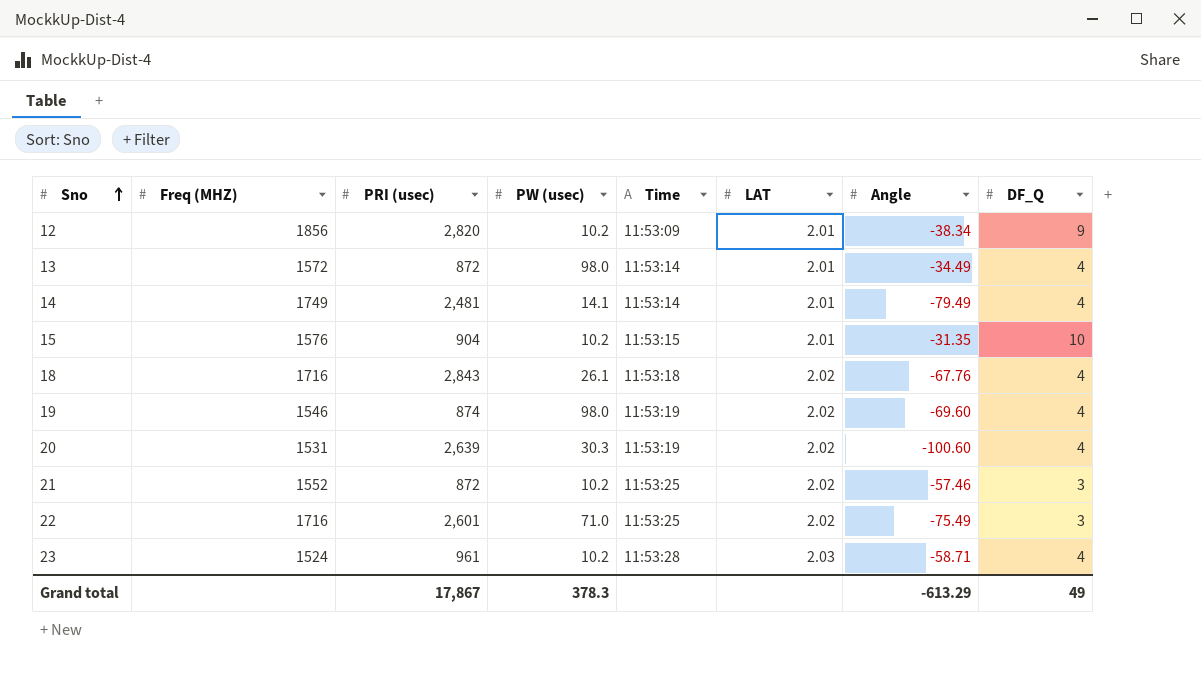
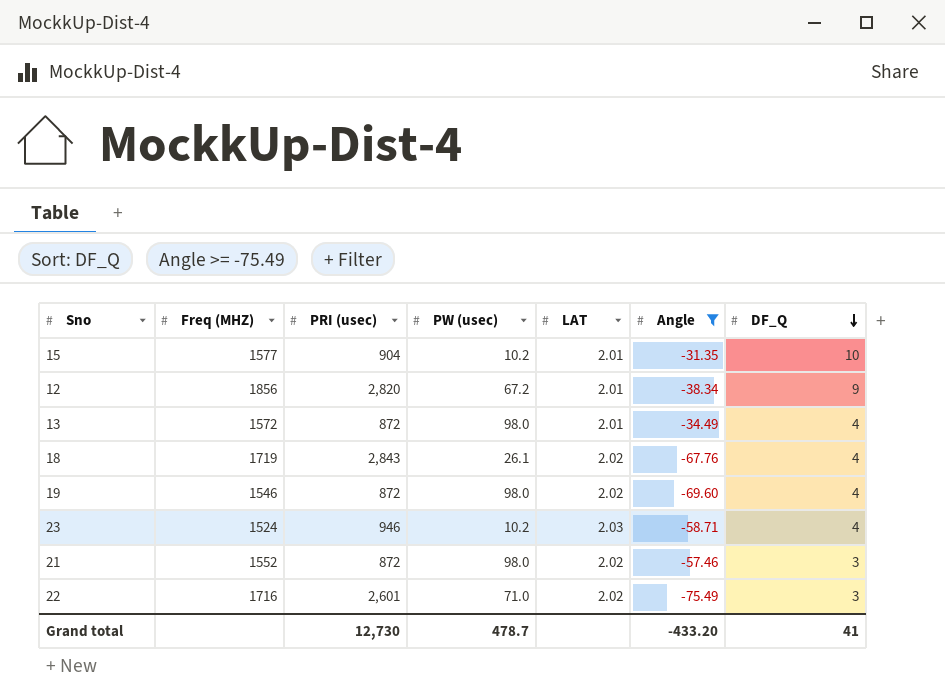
filter: none -> Angle >= -75.49
row order: Sno ascending -> DF_Q descending
column Time | position: 5 -> none
15 | Freq (MHZ): 1576 -> 1577
12 | PW (usec): 10.2 -> 67.2
18 | Freq (MHZ): 1716 -> 1719
19 | PRI (usec): 874 -> 872
23 | PRI (usec): 961 -> 946
21 | PW (usec): 10.2 -> 98.0
Grand total | PRI (usec): 17,867 -> 12,730
Grand total | PW (usec): 378.3 -> 478.7
Grand total | Angle: -613.29 -> -433.20
Grand total | DF_Q: 49 -> 41

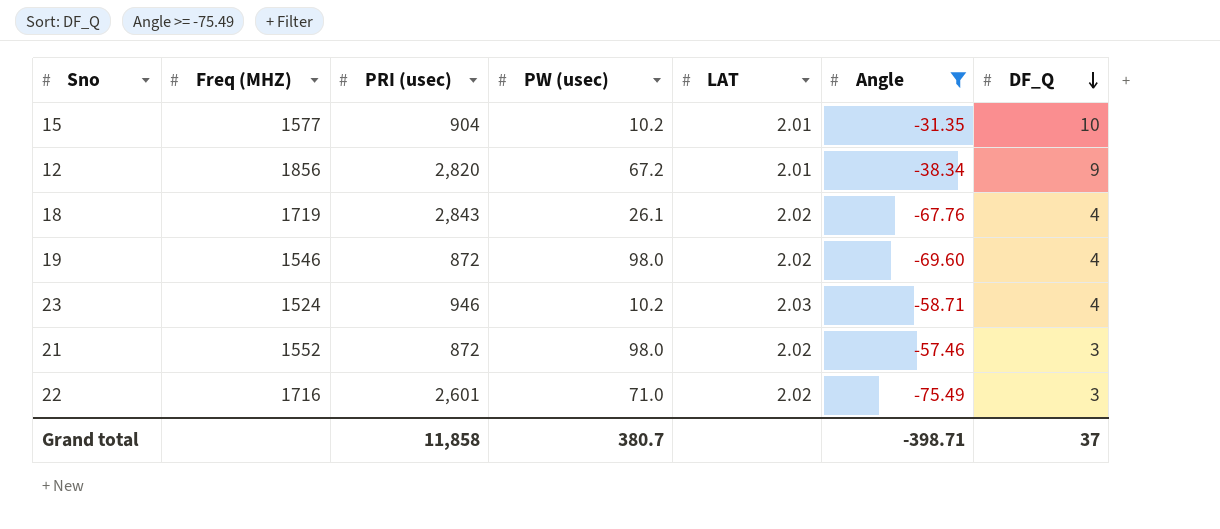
row 13: 1572 | 872 | 98.0 | 2.01 | -34.49 | 4 -> none
Grand total | PRI (usec): 12,730 -> 11,858
Grand total | PW (usec): 478.7 -> 380.7
Grand total | Angle: -433.20 -> -398.71
Grand total | DF_Q: 41 -> 37

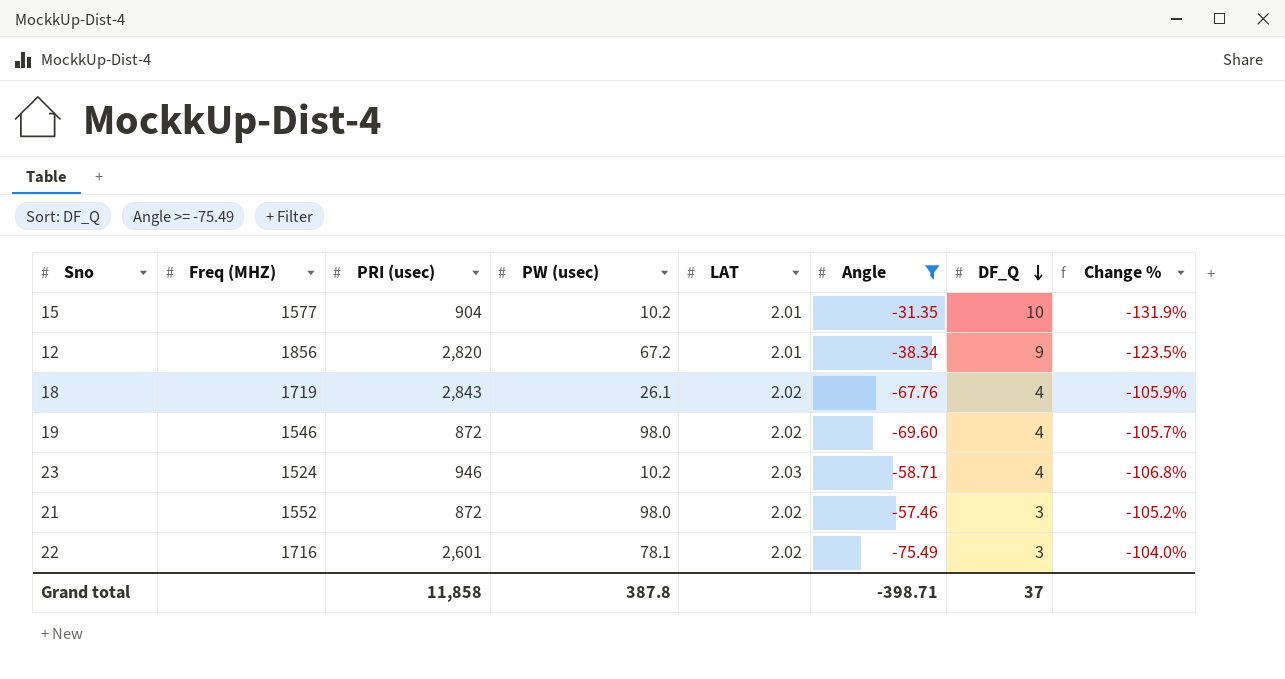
column Change % | formula: none -> ([DF_Q] - [Angle]) / [Angle]
22 | PW (usec): 71.0 -> 78.1
Grand total | PW (usec): 380.7 -> 387.8

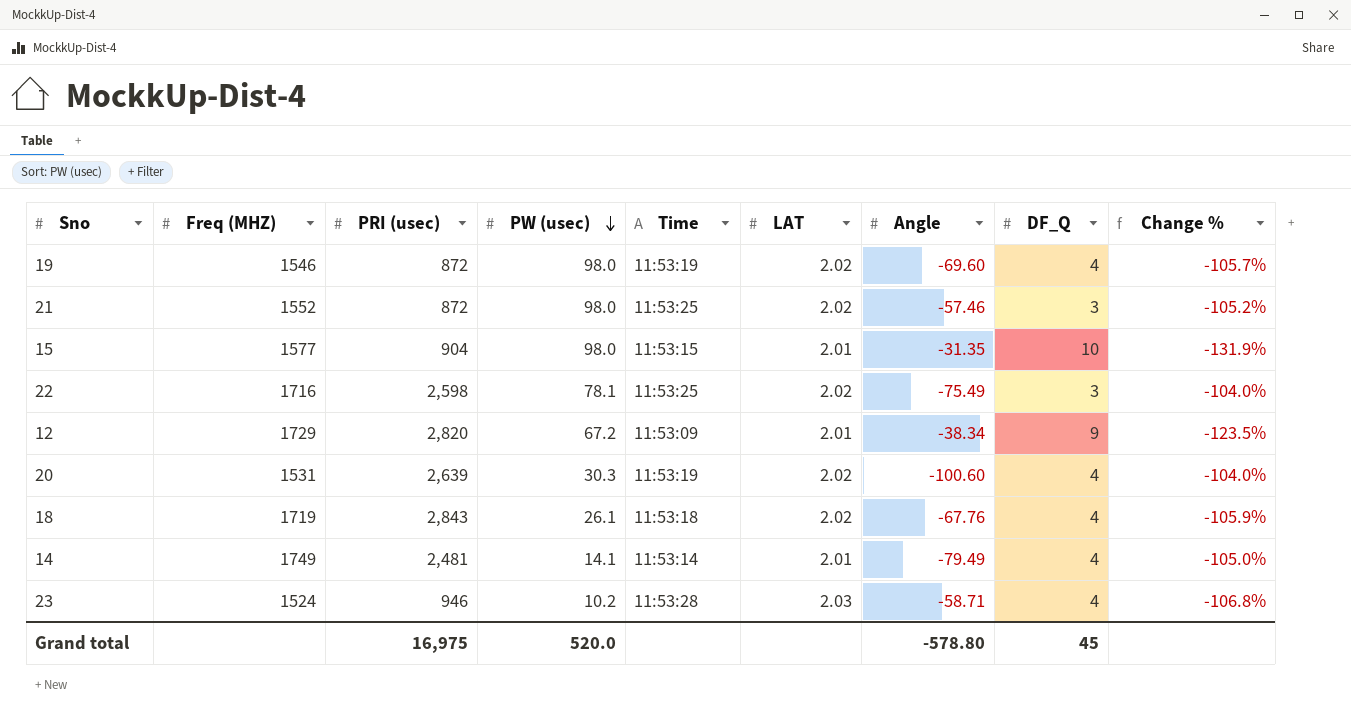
filter: Angle >= -75.49 -> none
row order: DF_Q descending -> PW (usec) descending
column Time | position: none -> 5
15 | PW (usec): 10.2 -> 98.0
22 | PRI (usec): 2,601 -> 2,598
12 | Freq (MHZ): 1856 -> 1729
Grand total | PRI (usec): 11,858 -> 16,975
Grand total | PW (usec): 387.8 -> 520.0
Grand total | Angle: -398.71 -> -578.80
Grand total | DF_Q: 37 -> 45

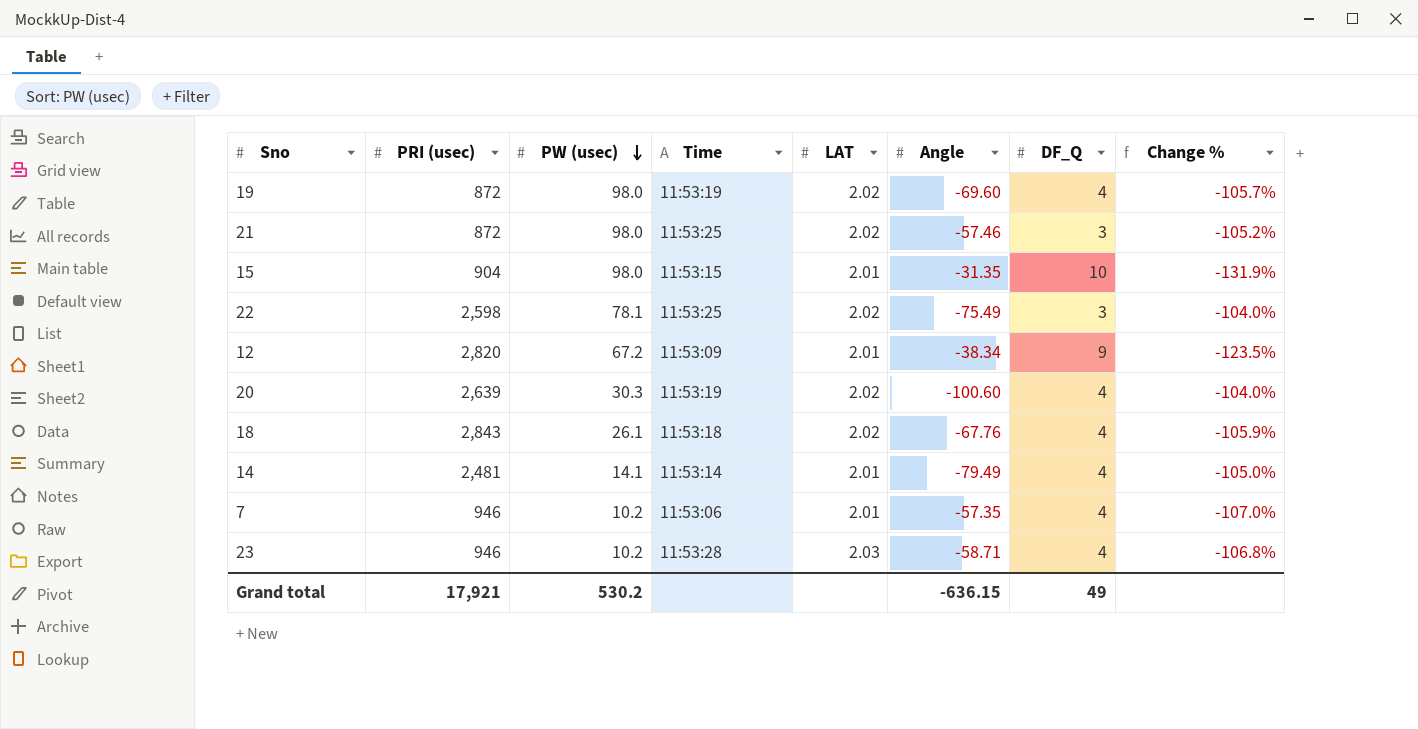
column Freq (MHZ) | position: 2 -> none
row 7: none -> 946 | 10.2 | 11:53:06 | 2.01 | -57.35 | 4 | -107.0%
Grand total | PRI (usec): 16,975 -> 17,921
Grand total | PW (usec): 520.0 -> 530.2
Grand total | Angle: -578.80 -> -636.15
Grand total | DF_Q: 45 -> 49

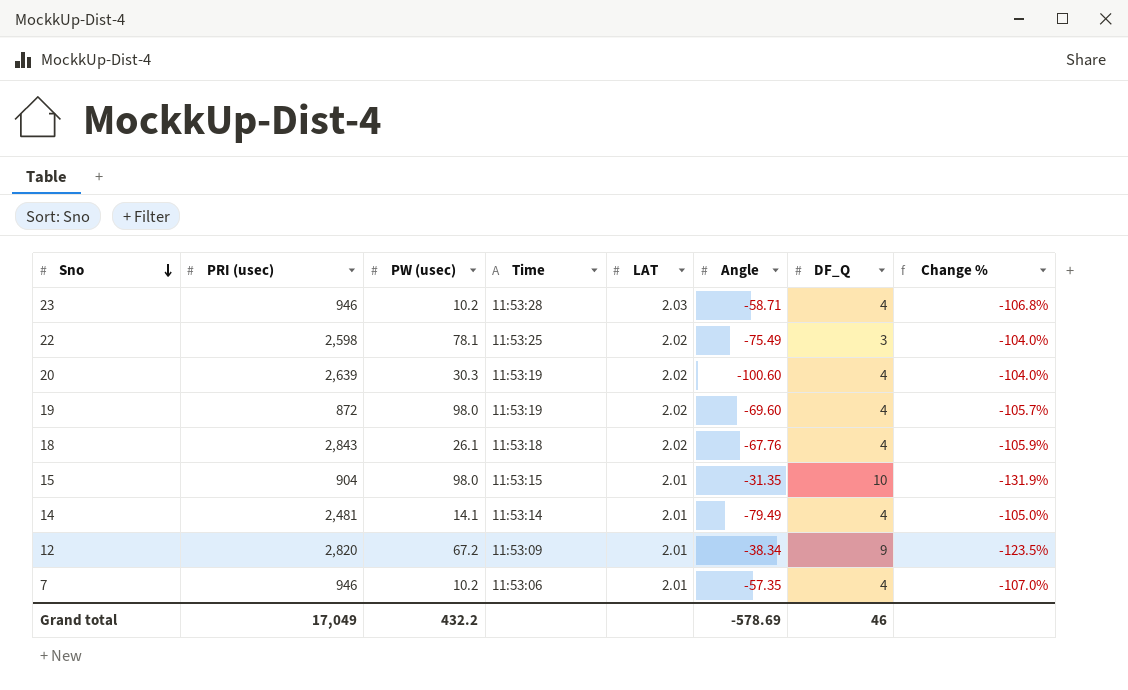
row order: PW (usec) descending -> Sno descending
row 21: 872 | 98.0 | 11:53:25 | 2.02 | -57.46 | 3 | -105.2% -> none
Grand total | PRI (usec): 17,921 -> 17,049
Grand total | PW (usec): 530.2 -> 432.2
Grand total | Angle: -636.15 -> -578.69
Grand total | DF_Q: 49 -> 46

